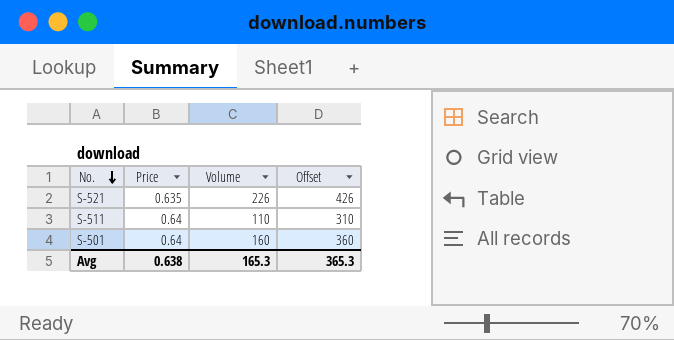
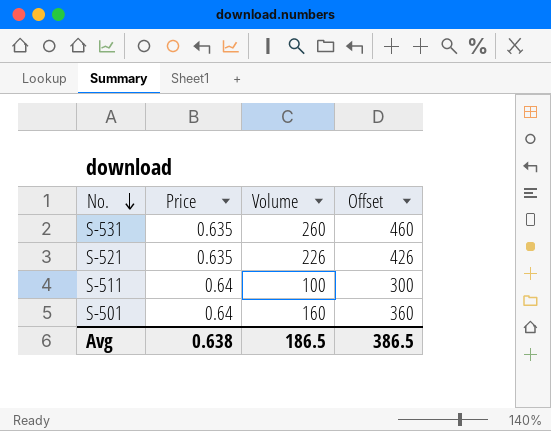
row S-531: none -> 0.635 | 260 | 460
S-511 | Volume: 110 -> 100
S-511 | Offset: 310 -> 300
Avg | Volume: 165.3 -> 186.5
Avg | Offset: 365.3 -> 386.5

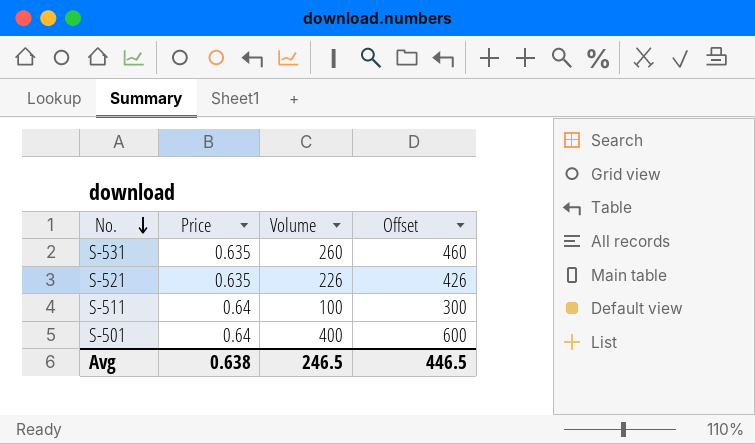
S-501 | Volume: 160 -> 400
S-501 | Offset: 360 -> 600
Avg | Volume: 186.5 -> 246.5
Avg | Offset: 386.5 -> 446.5

